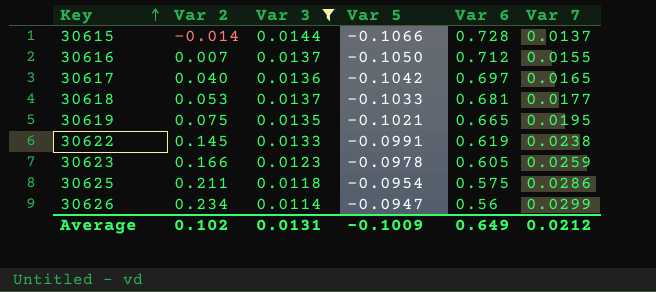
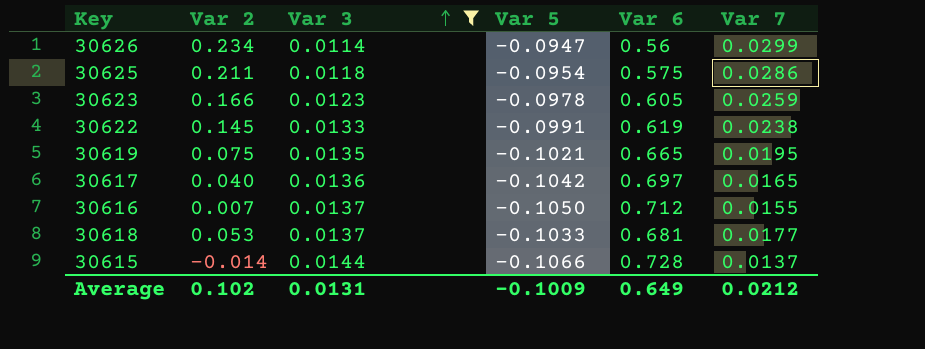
row order: Key ascending -> Var 3 ascending

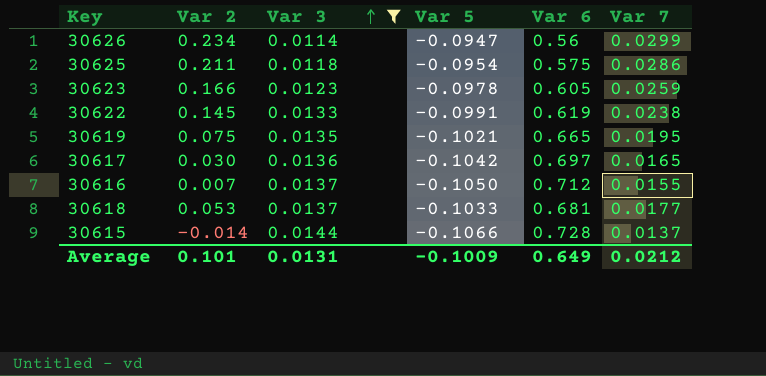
30617 | Var 2: 0.040 -> 0.030
Average | Var 2: 0.102 -> 0.101

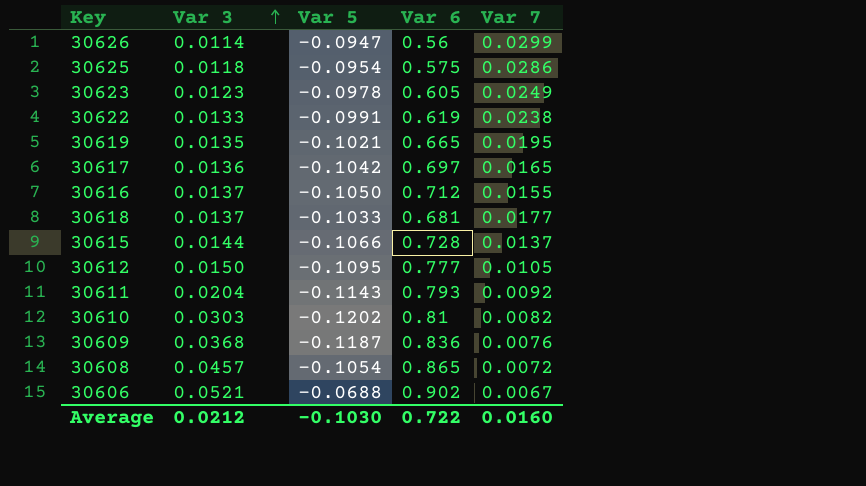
filter: Var 3 <= 0.0144 -> none
column Var 2 | position: 2 -> none
30623 | Var 7: 0.0259 -> 0.0249
Average | Var 3: 0.0131 -> 0.0212
Average | Var 5: -0.1009 -> -0.1030
Average | Var 6: 0.649 -> 0.722
Average | Var 7: 0.0212 -> 0.0160

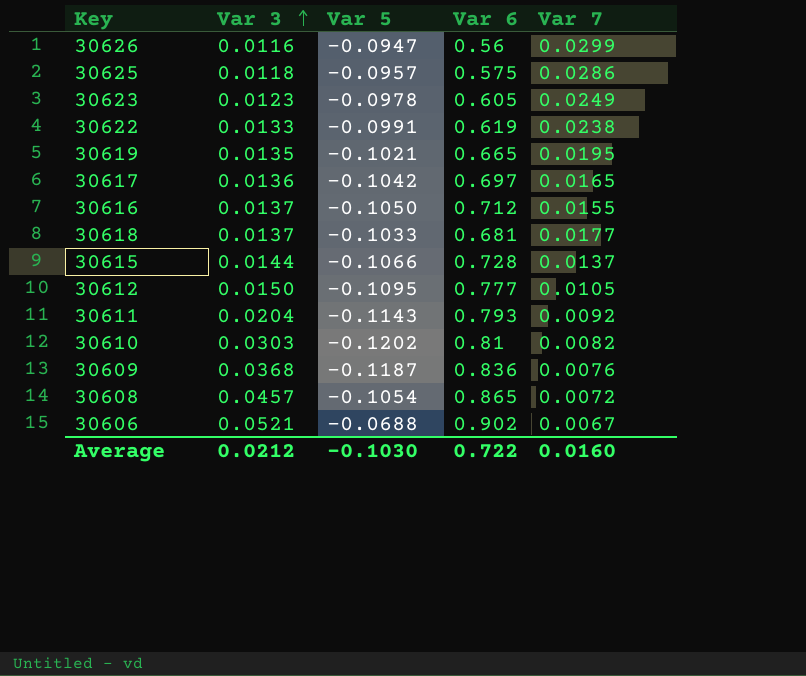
30626 | Var 3: 0.0114 -> 0.0116
30625 | Var 5: -0.0954 -> -0.0957

